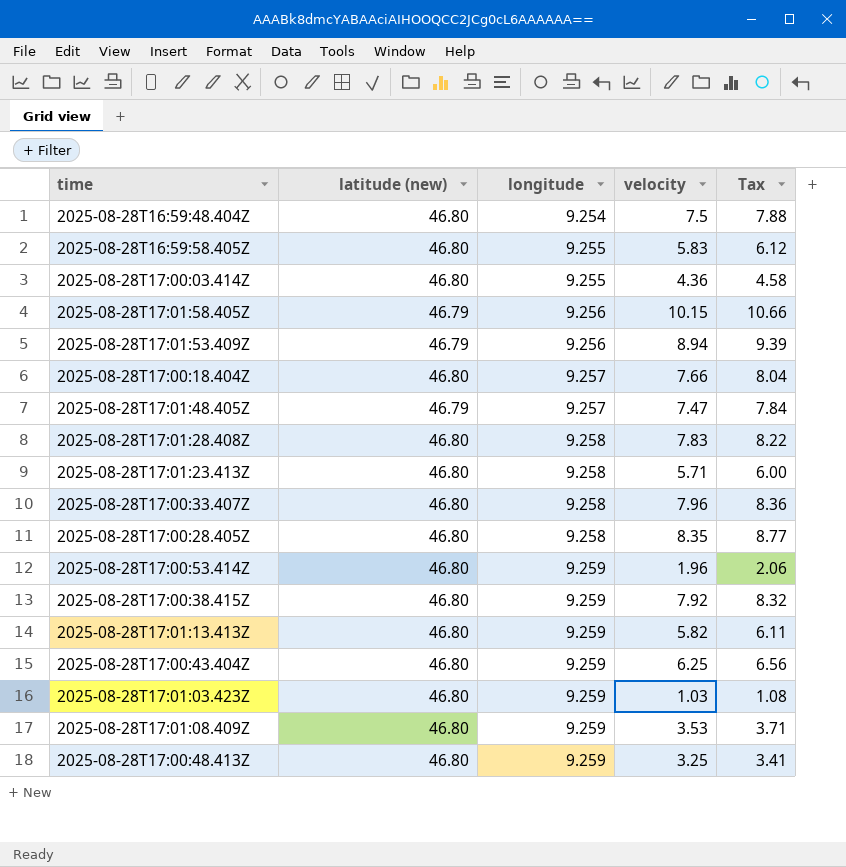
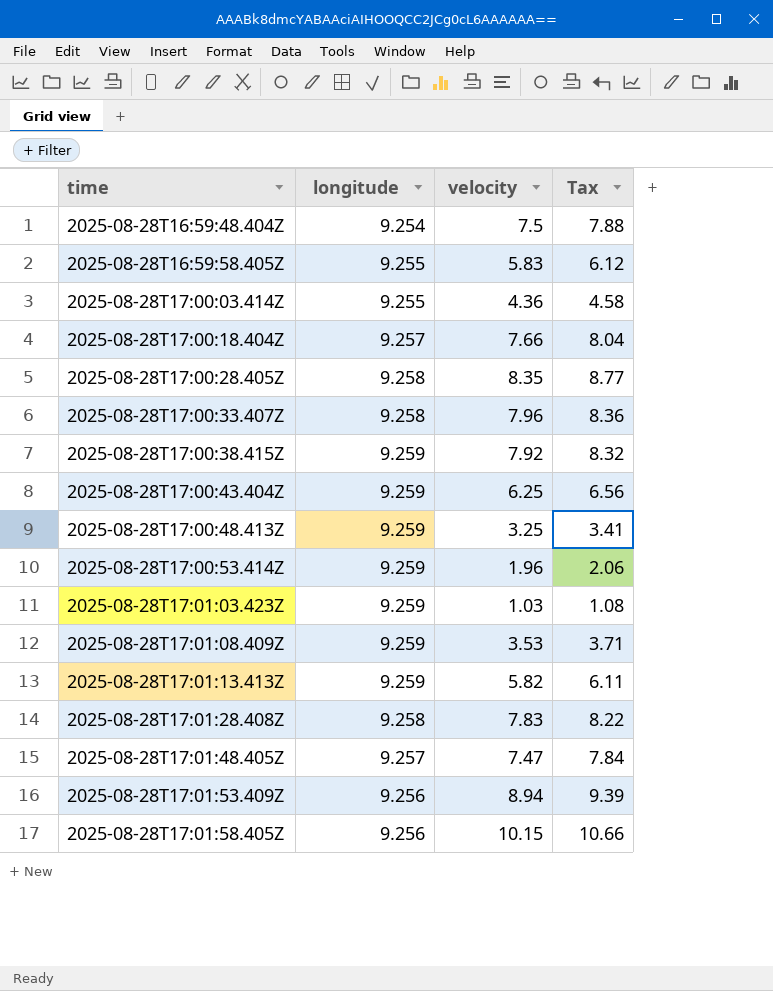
row order: longitude ascending -> time ascending
column latitude (new) | position: 2 -> none
row 2025-08-28T17:01:23.413Z: 46.80 | 9.258 | 5.71 | 6.00 -> none

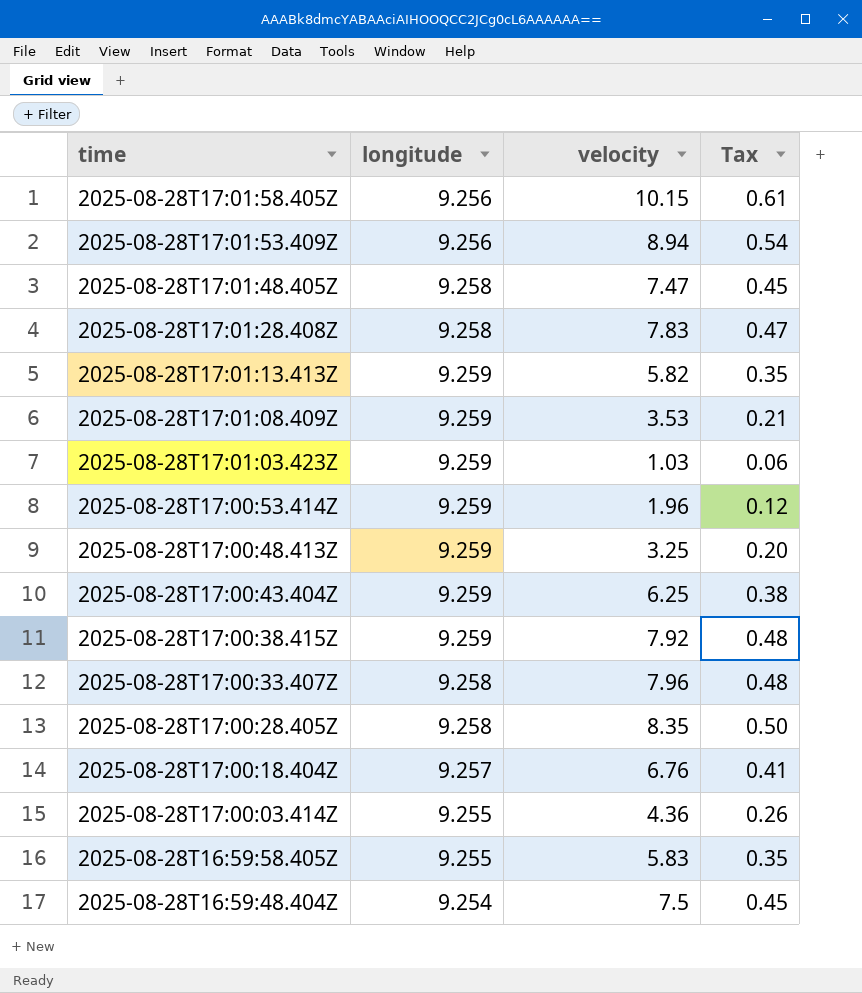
row order: time ascending -> time descending
column Tax | formula: [velocity] * 1.05 -> [velocity] * 0.06
2025-08-28T17:01:48.405Z | longitude: 9.257 -> 9.258
2025-08-28T17:00:18.404Z | velocity: 7.66 -> 6.76

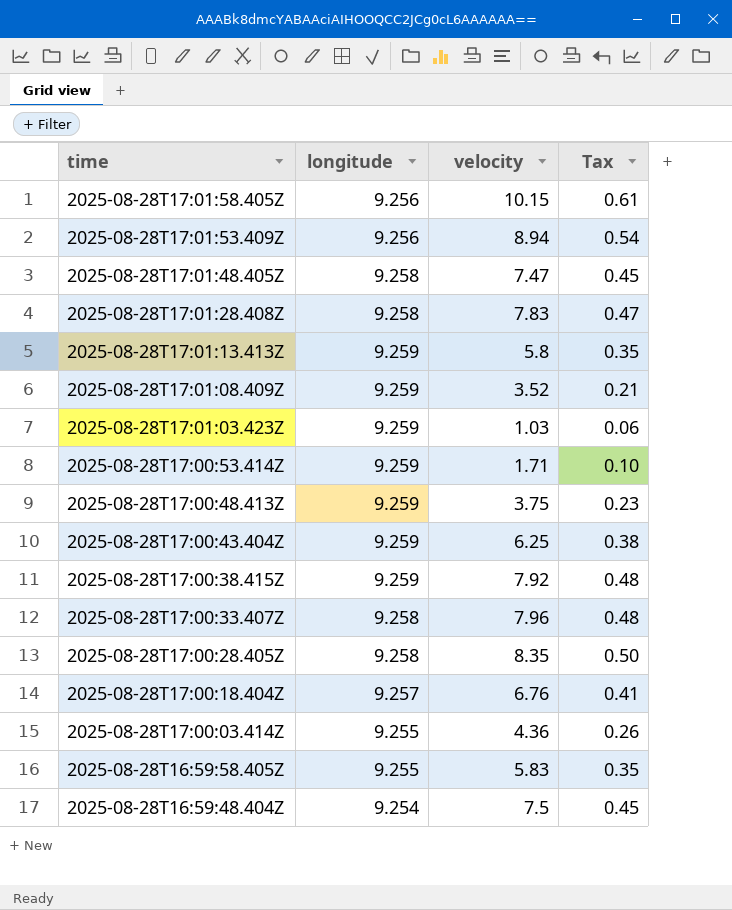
2025-08-28T17:01:13.413Z | velocity: 5.82 -> 5.8
2025-08-28T17:01:08.409Z | velocity: 3.53 -> 3.52
2025-08-28T17:00:53.414Z | velocity: 1.96 -> 1.71
2025-08-28T17:00:53.414Z | Tax: 0.12 -> 0.10
2025-08-28T17:00:48.413Z | velocity: 3.25 -> 3.75
2025-08-28T17:00:48.413Z | Tax: 0.20 -> 0.23

